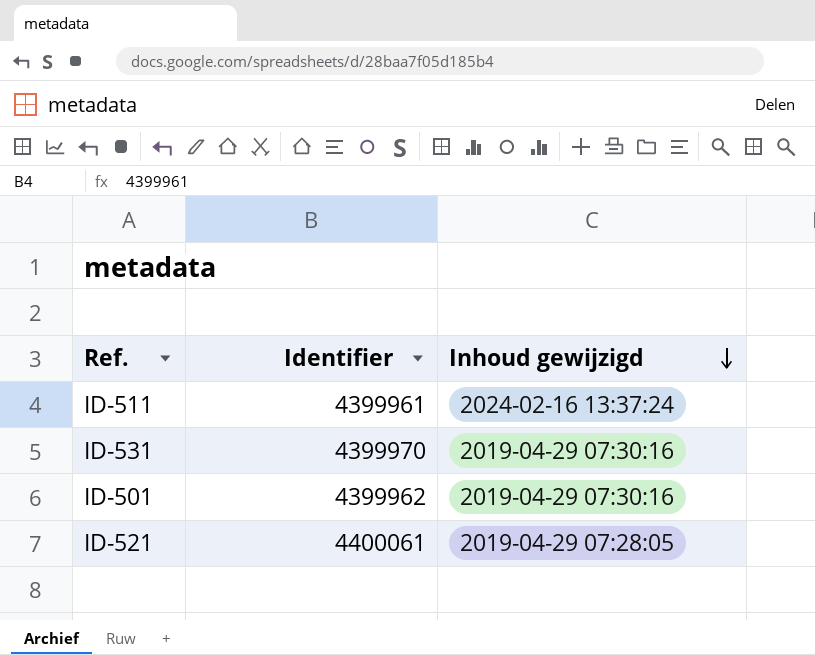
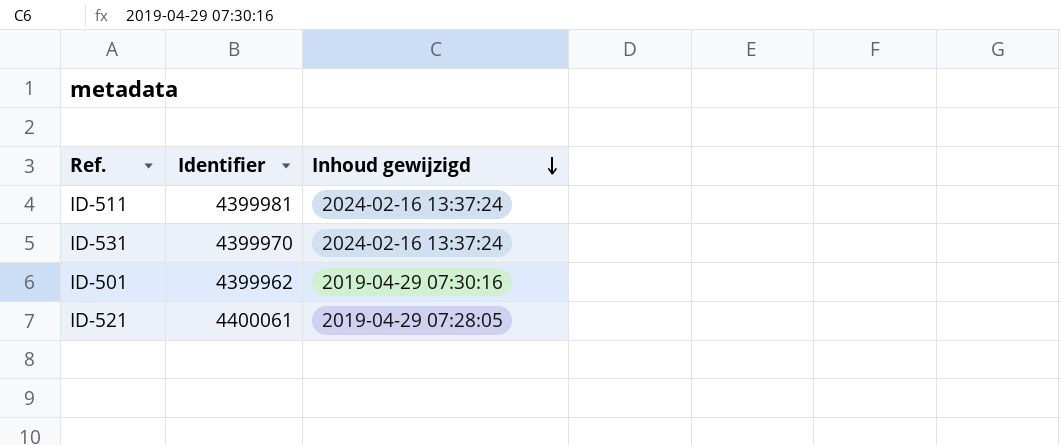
ID-511 | Identifier: 4399961 -> 4399981
ID-531 | Inhoud gewijzigd: 2019-04-29 07:30:16 -> 2024-02-16 13:37:24

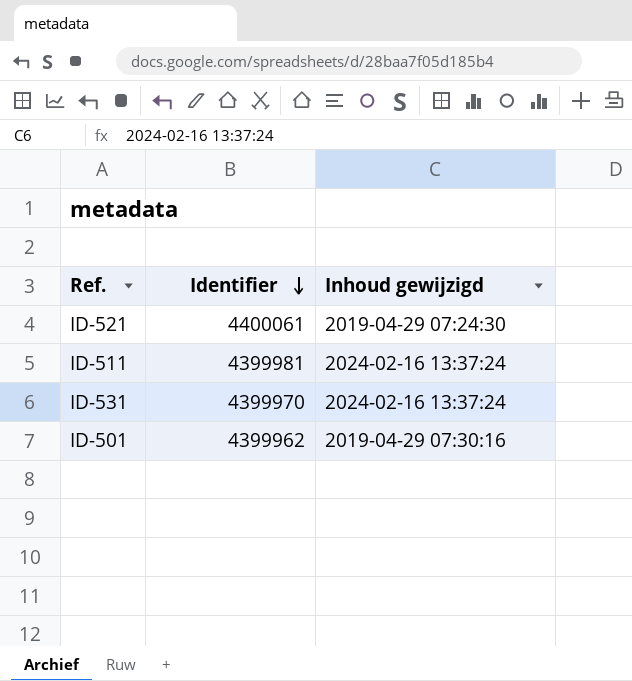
row order: Inhoud gewijzigd descending -> Identifier descending
ID-521 | Inhoud gewijzigd: 2019-04-29 07:28:05 -> 2019-04-29 07:24:30

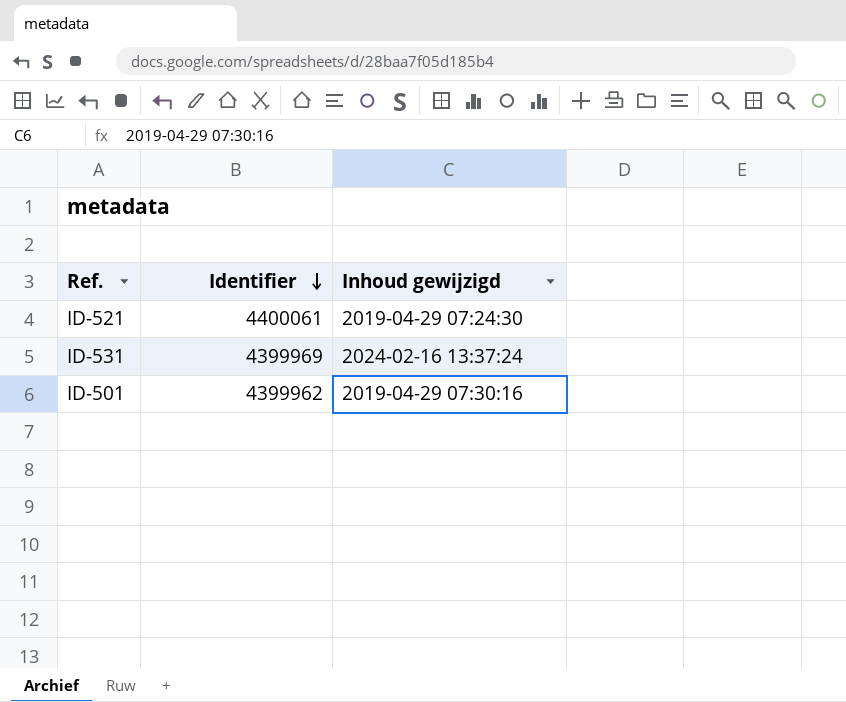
row ID-511: 4399981 | 2024-02-16 13:37:24 -> none
ID-531 | Identifier: 4399970 -> 4399969

